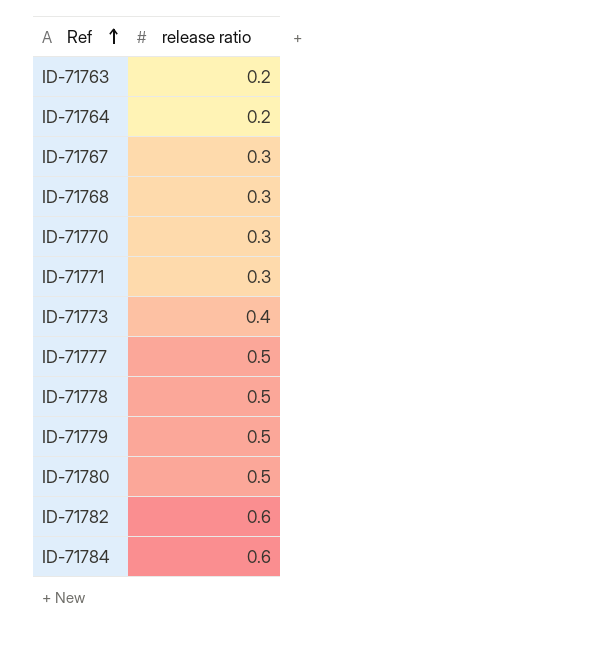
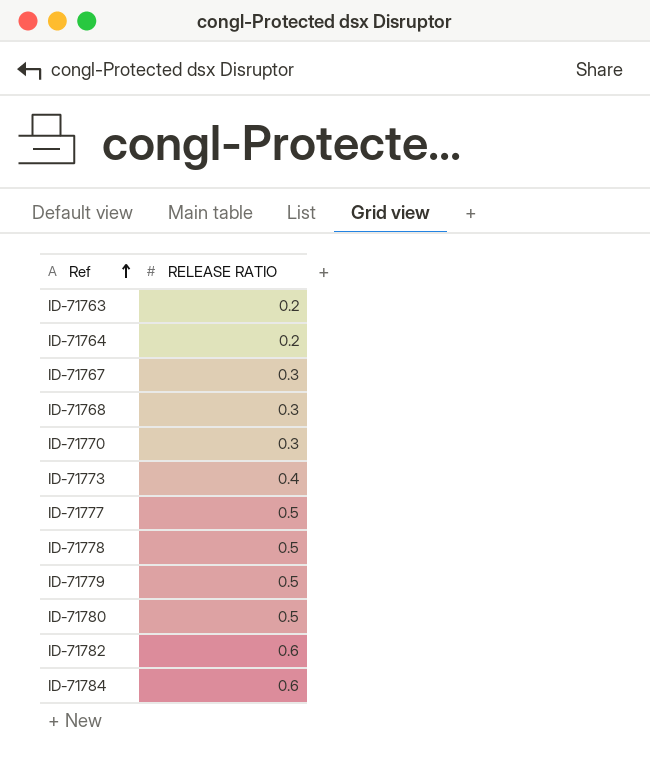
column name: release ratio -> RELEASE RATIO
row ID-71771: 0.3 -> none

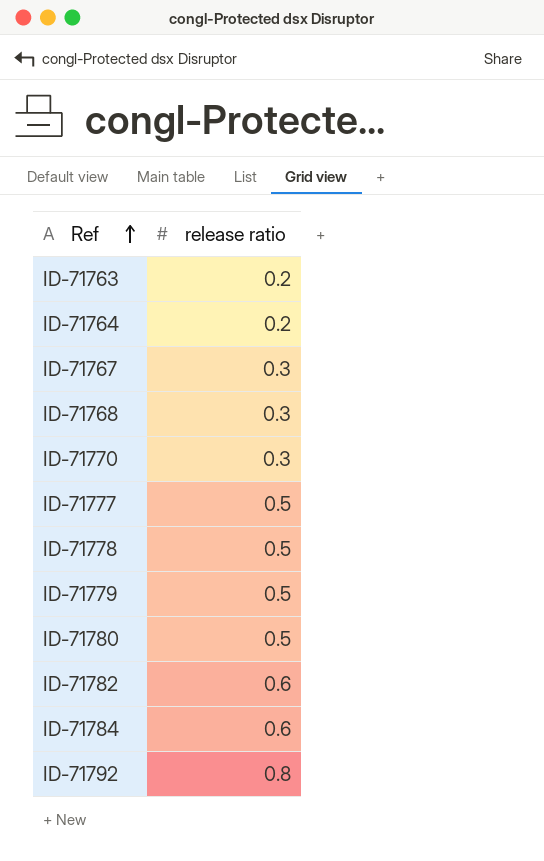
column name: RELEASE RATIO -> release ratio
row ID-71773: 0.4 -> none
row ID-71792: none -> 0.8

